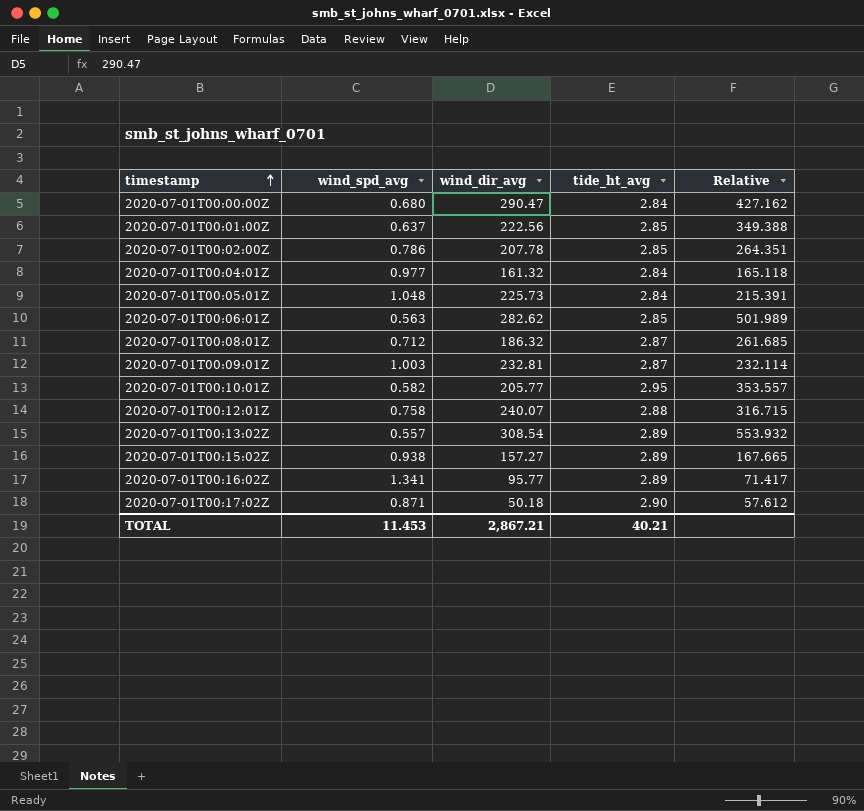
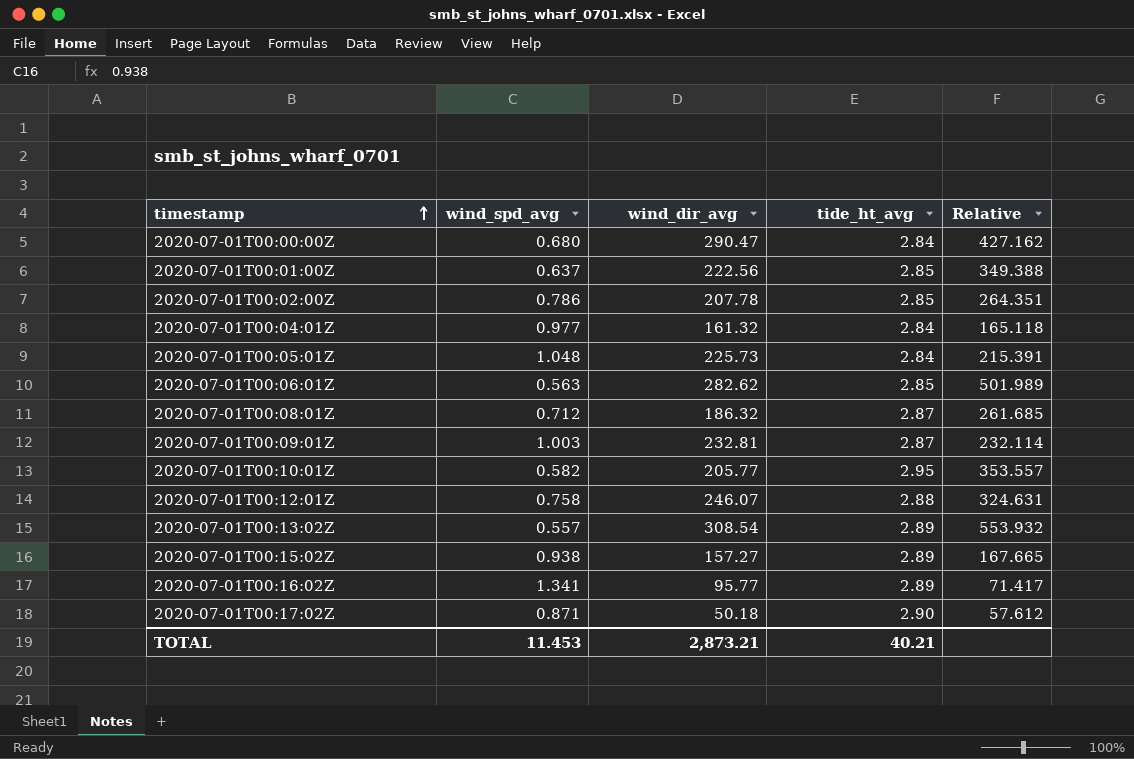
2020-07-01T00:12:01Z | wind_dir_avg: 240.07 -> 246.07
2020-07-01T00:12:01Z | Relative: 316.715 -> 324.631
TOTAL | wind_dir_avg: 2,867.21 -> 2,873.21

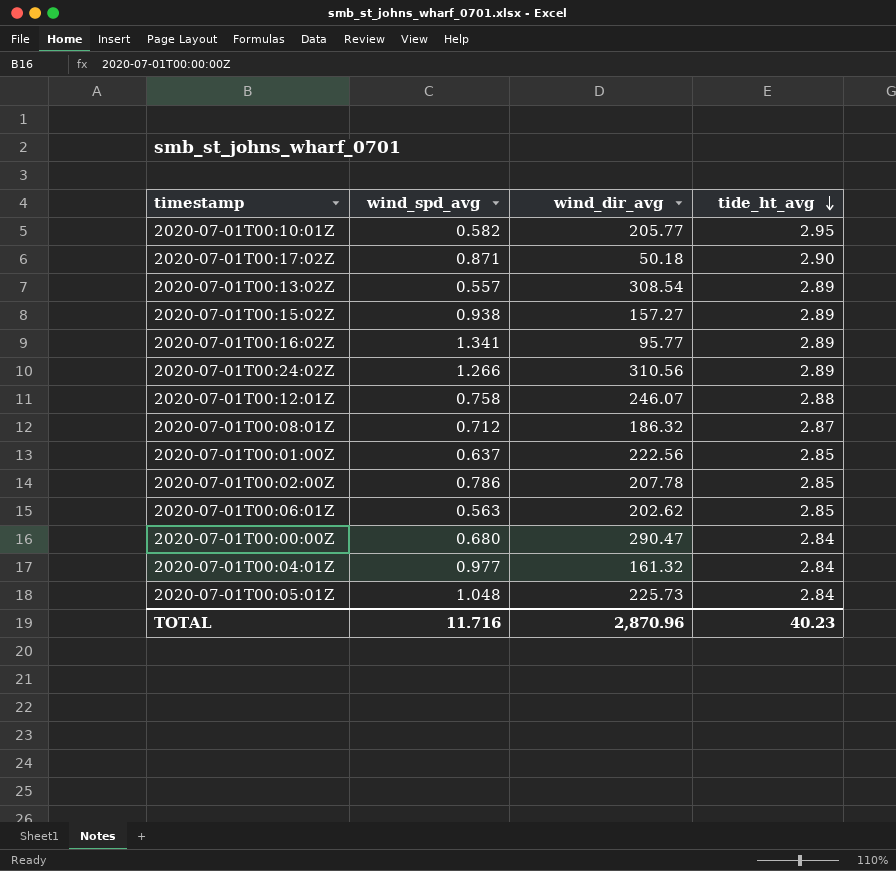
row order: timestamp ascending -> tide_ht_avg descending
column Relative | formula: [wind_dir_avg] / [wind_spd_avg] -> none
row 2020-07-01T00:09:01Z: 1.003 | 232.81 | 2.87 | 232.114 -> none
row 2020-07-01T00:24:02Z: none -> 1.266 | 310.56 | 2.89
2020-07-01T00:06:01Z | wind_dir_avg: 282.62 -> 202.62
TOTAL | wind_spd_avg: 11.453 -> 11.716
TOTAL | wind_dir_avg: 2,873.21 -> 2,870.96
TOTAL | tide_ht_avg: 40.21 -> 40.23

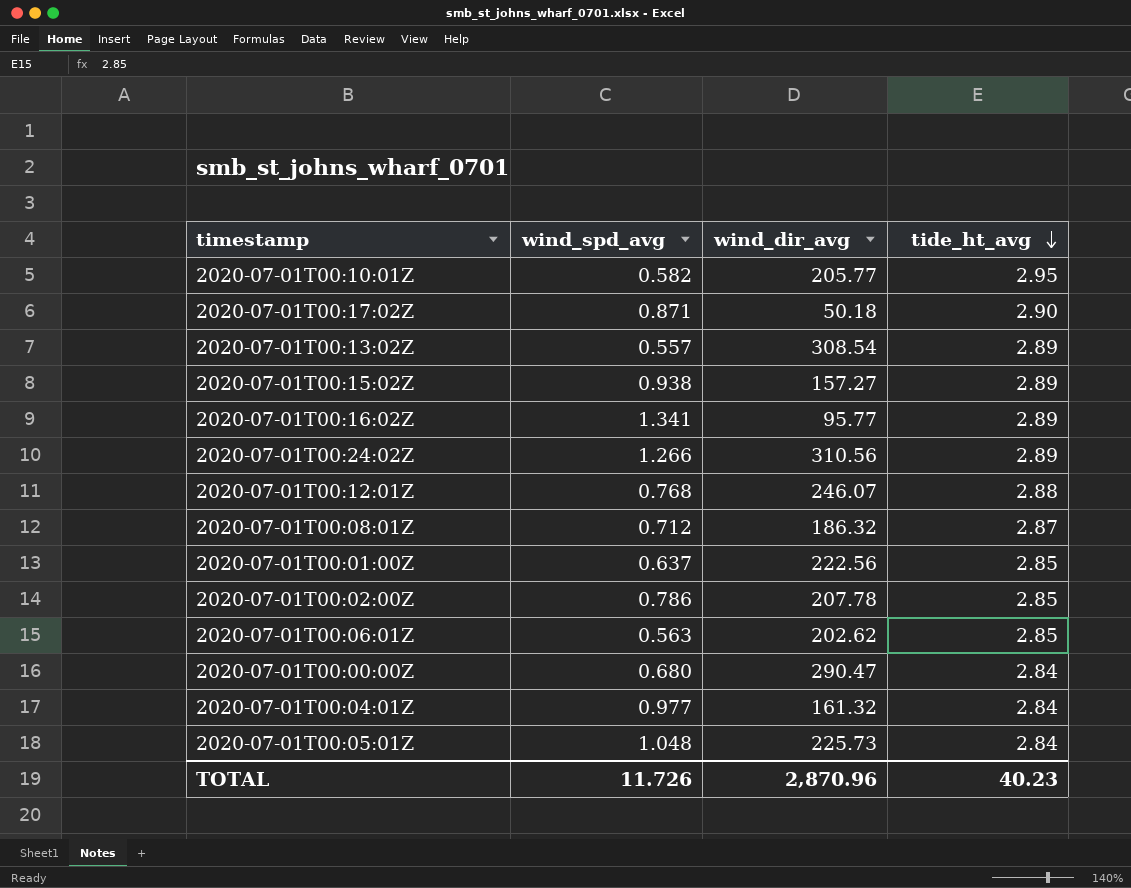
2020-07-01T00:12:01Z | wind_spd_avg: 0.758 -> 0.768
TOTAL | wind_spd_avg: 11.716 -> 11.726

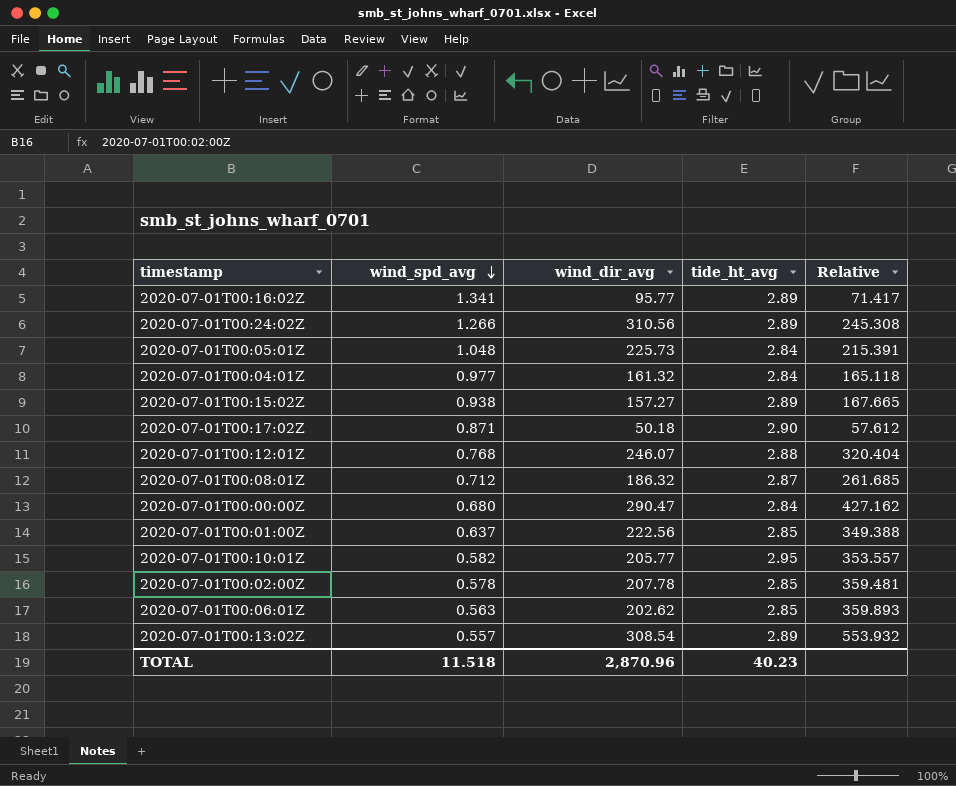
row order: tide_ht_avg descending -> wind_spd_avg descending
column Relative | formula: none -> [wind_dir_avg] / [wind_spd_avg]
2020-07-01T00:02:00Z | wind_spd_avg: 0.786 -> 0.578
TOTAL | wind_spd_avg: 11.726 -> 11.518

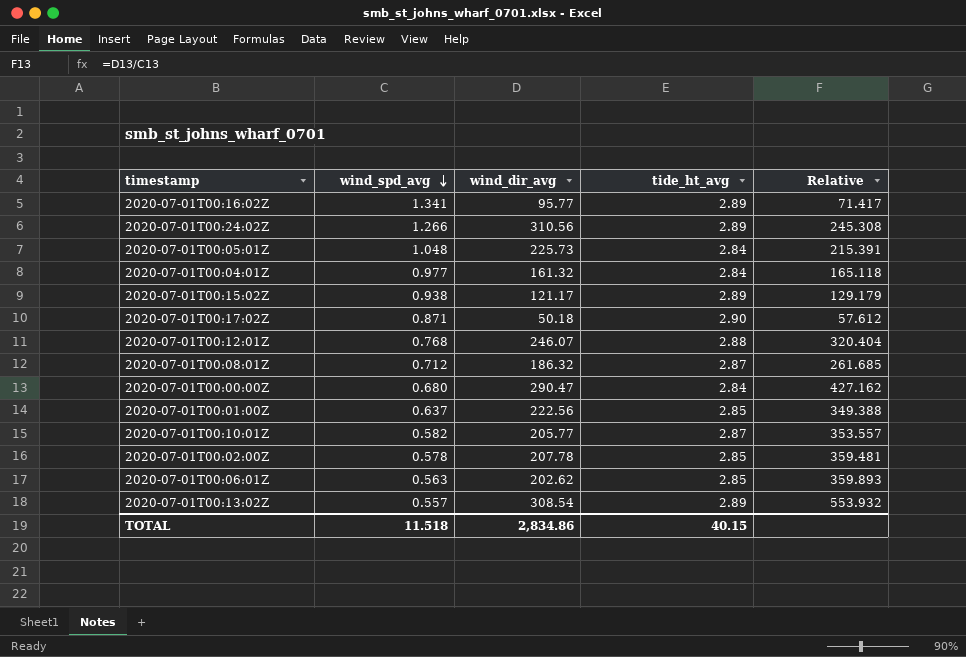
2020-07-01T00:15:02Z | wind_dir_avg: 157.27 -> 121.17
2020-07-01T00:15:02Z | Relative: 167.665 -> 129.179
2020-07-01T00:10:01Z | tide_ht_avg: 2.95 -> 2.87
TOTAL | wind_dir_avg: 2,870.96 -> 2,834.86
TOTAL | tide_ht_avg: 40.23 -> 40.15

